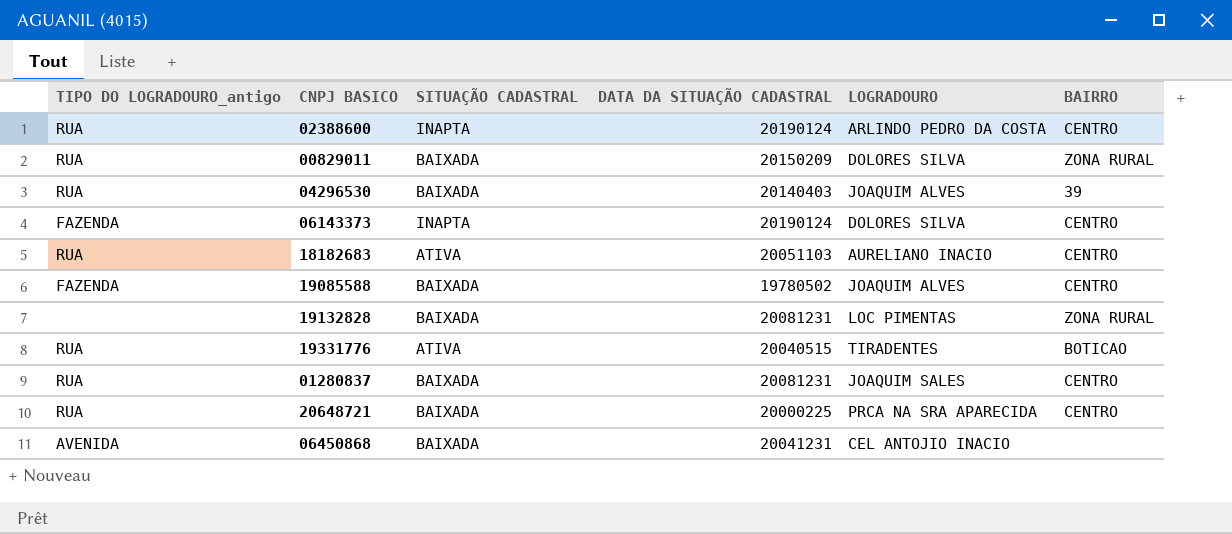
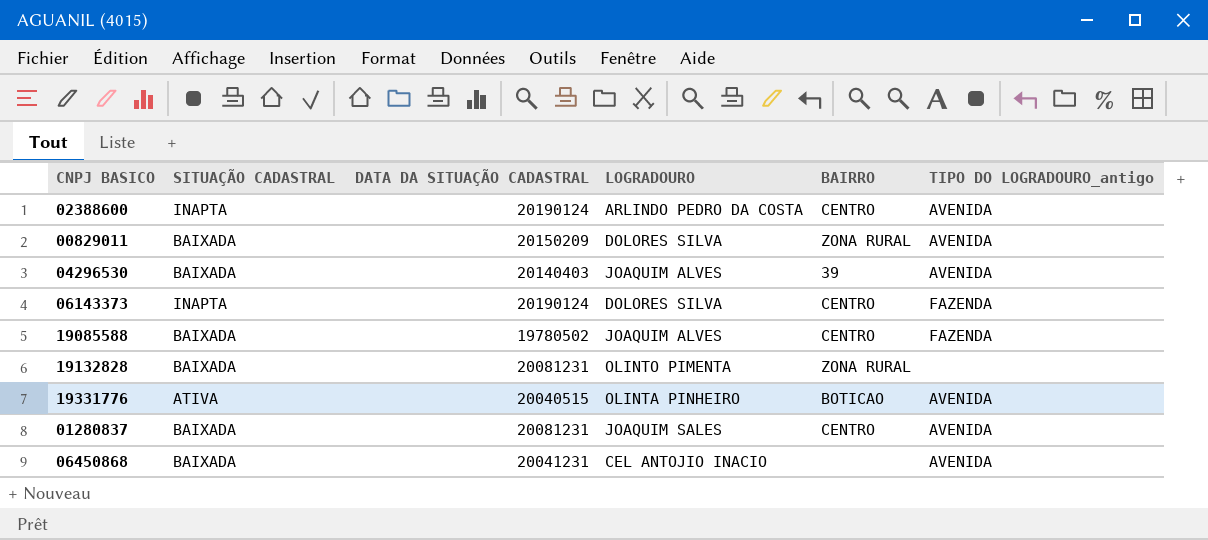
column TIPO DO LOGRADOURO_antigo | position: 1 -> 6
row 18182683: RUA | ATIVA | 20051103 | AURELIANO INACIO | CENTRO -> none
row 20648721: RUA | BAIXADA | 20000225 | PRCA NA SRA APARECIDA | CENTRO -> none
02388600 | TIPO DO LOGRADOURO_antigo: RUA -> AVENIDA
00829011 | TIPO DO LOGRADOURO_antigo: RUA -> AVENIDA
04296530 | TIPO DO LOGRADOURO_antigo: RUA -> AVENIDA
19132828 | LOGRADOURO: LOC PIMENTAS -> OLINTO PIMENTA
19331776 | LOGRADOURO: TIRADENTES -> OLINTA PINHEIRO
19331776 | TIPO DO LOGRADOURO_antigo: RUA -> AVENIDA
01280837 | TIPO DO LOGRADOURO_antigo: RUA -> AVENIDA

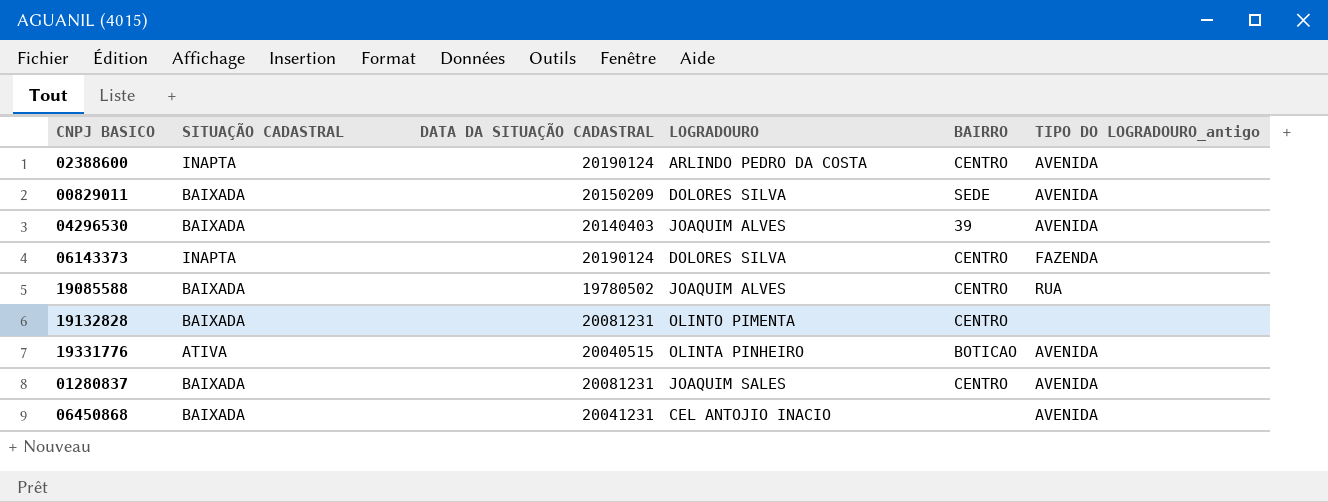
00829011 | BAIRRO: ZONA RURAL -> SEDE
19085588 | TIPO DO LOGRADOURO_antigo: FAZENDA -> RUA
19132828 | BAIRRO: ZONA RURAL -> CENTRO

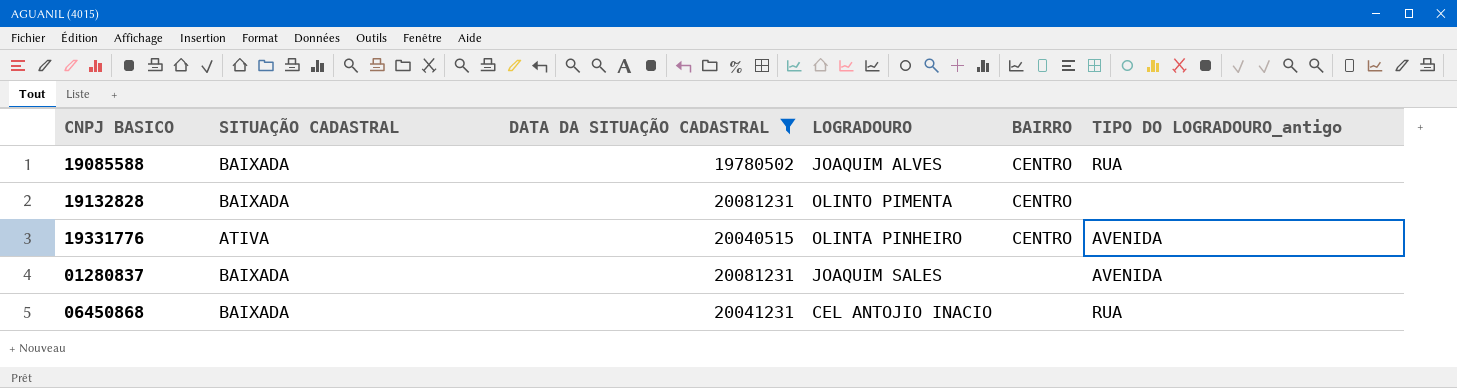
filter: none -> DATA DA SITUAÇÃO CADASTRAL <= 20081231
19331776 | BAIRRO: BOTICAO -> CENTRO
01280837 | BAIRRO: CENTRO -> none
06450868 | TIPO DO LOGRADOURO_antigo: AVENIDA -> RUA

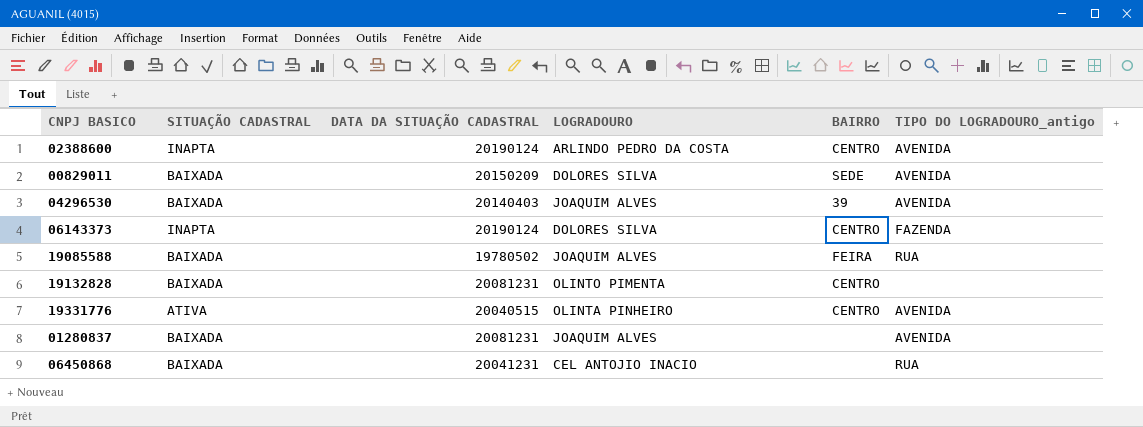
filter: DATA DA SITUAÇÃO CADASTRAL <= 20081231 -> none
19085588 | BAIRRO: CENTRO -> FEIRA
01280837 | LOGRADOURO: JOAQUIM SALES -> JOAQUIM ALVES

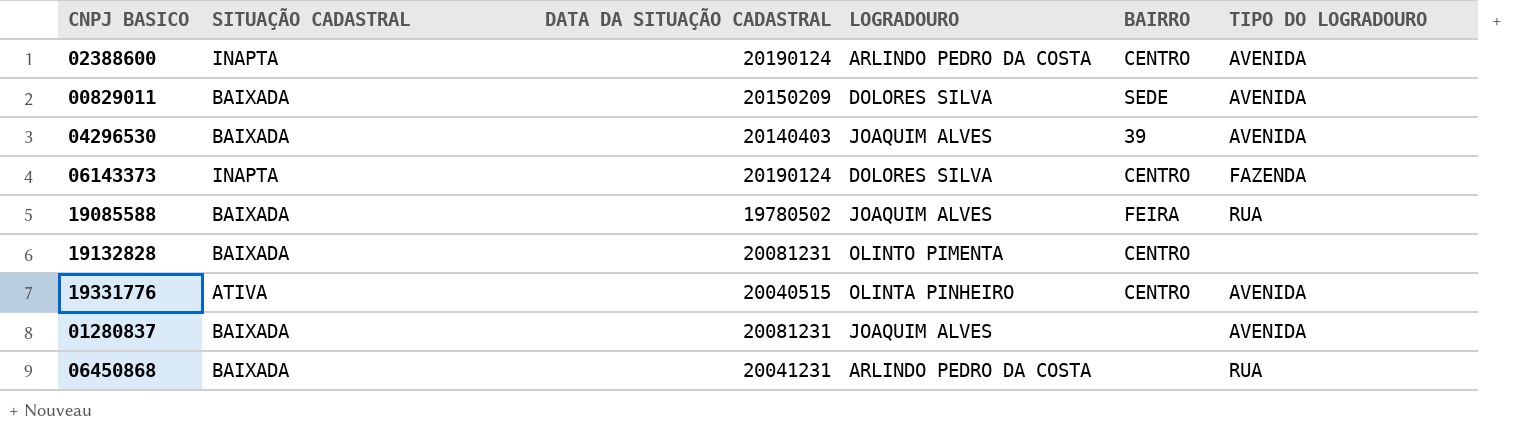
column name: TIPO DO LOGRADOURO_antigo -> TIPO DO LOGRADOURO
06450868 | LOGRADOURO: CEL ANTOJIO INACIO -> ARLINDO PEDRO DA COSTA

